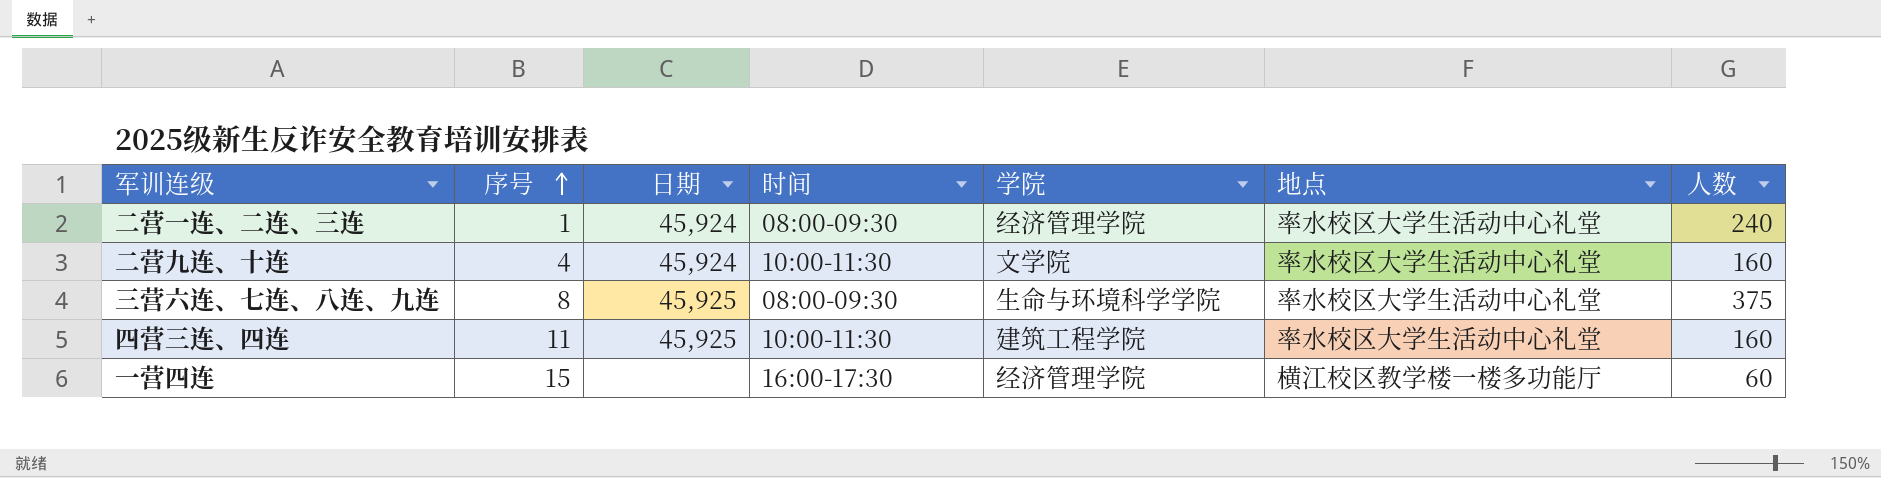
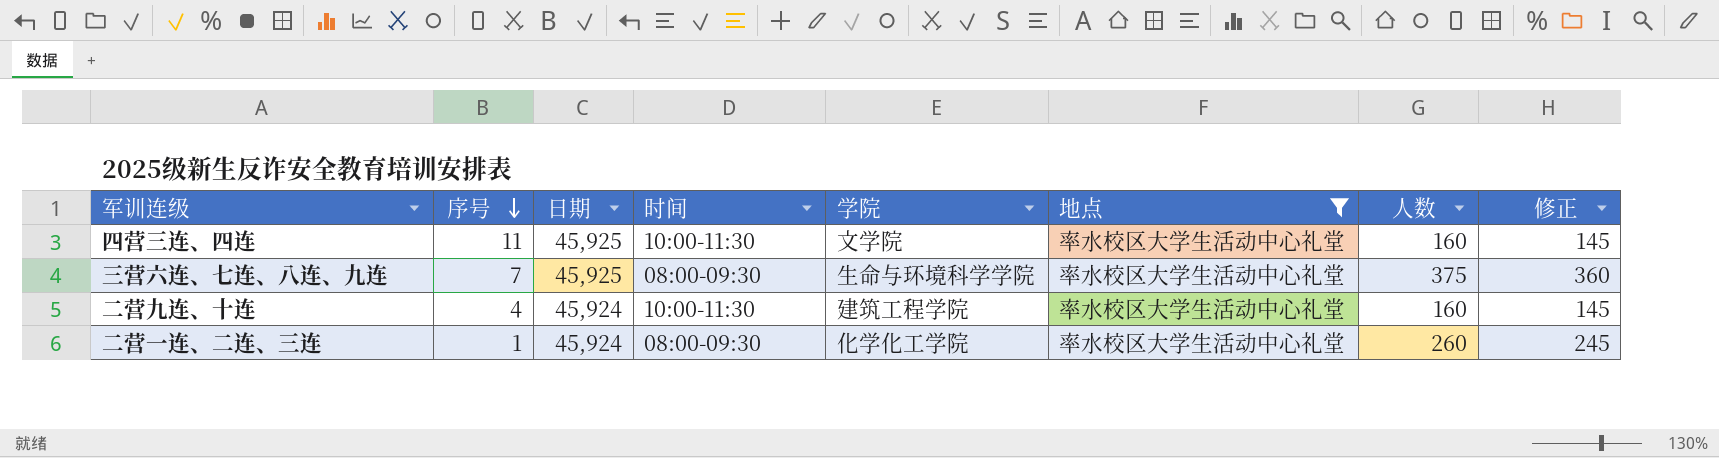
filter: none -> 地点 = 率水校区大学生活动中心礼堂
row order: 序号 ascending -> 序号 descending
column 修正 | formula: none -> [人数] - 15
四营三连、四连 | 学院: 建筑工程学院 -> 文学院
三营六连、七连、八连、九连 | 序号: 8 -> 7
二营九连、十连 | 学院: 文学院 -> 建筑工程学院
二营一连、二连、三连 | 学院: 经济管理学院 -> 化学化工学院
二营一连、二连、三连 | 人数: 240 -> 260

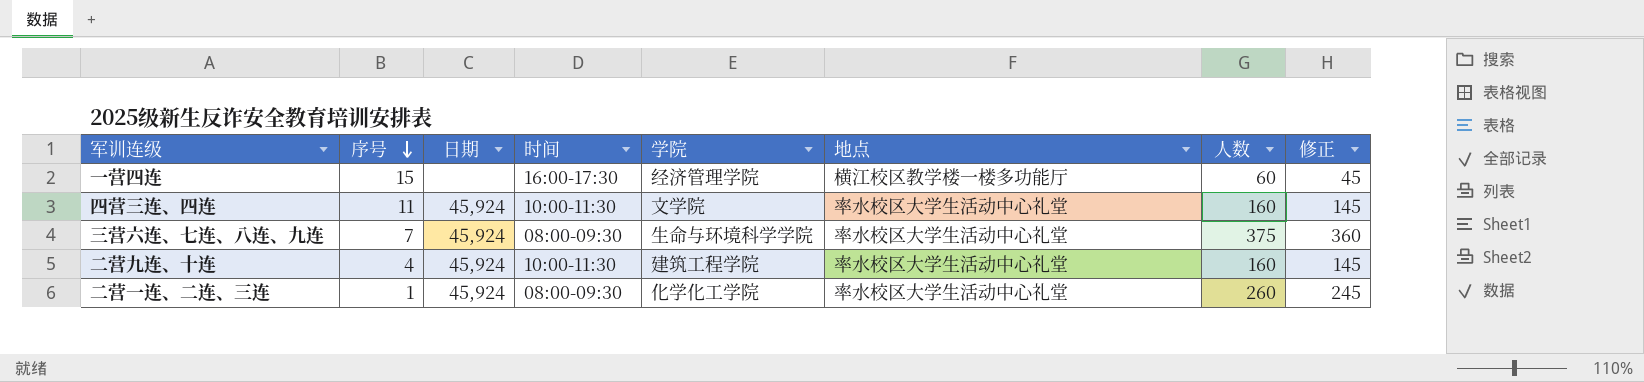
filter: 地点 = 率水校区大学生活动中心礼堂 -> none
四营三连、四连 | 日期: 45,925 -> 45,924
三营六连、七连、八连、九连 | 日期: 45,925 -> 45,924

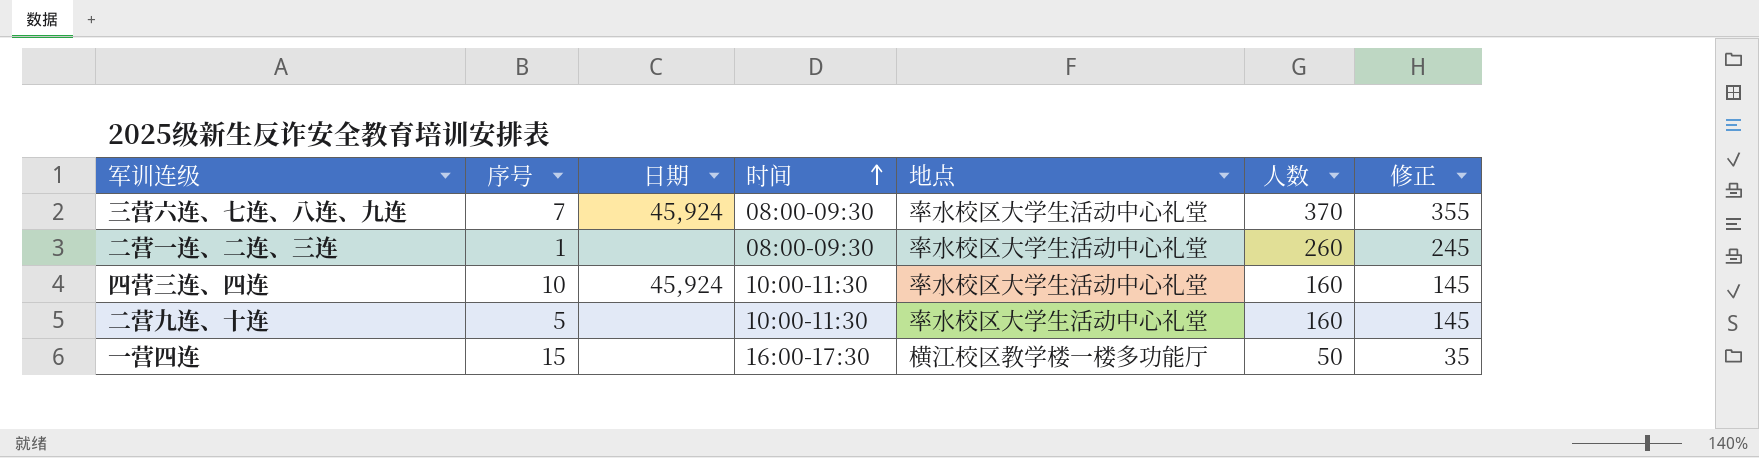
row order: 序号 descending -> 时间 ascending
column 学院 | position: 5 -> none
三营六连、七连、八连、九连 | 人数: 375 -> 370
三营六连、七连、八连、九连 | 修正: 360 -> 355
二营一连、二连、三连 | 日期: 45,924 -> none
四营三连、四连 | 序号: 11 -> 10
二营九连、十连 | 序号: 4 -> 5
二营九连、十连 | 日期: 45,924 -> none
一营四连 | 人数: 60 -> 50
一营四连 | 修正: 45 -> 35

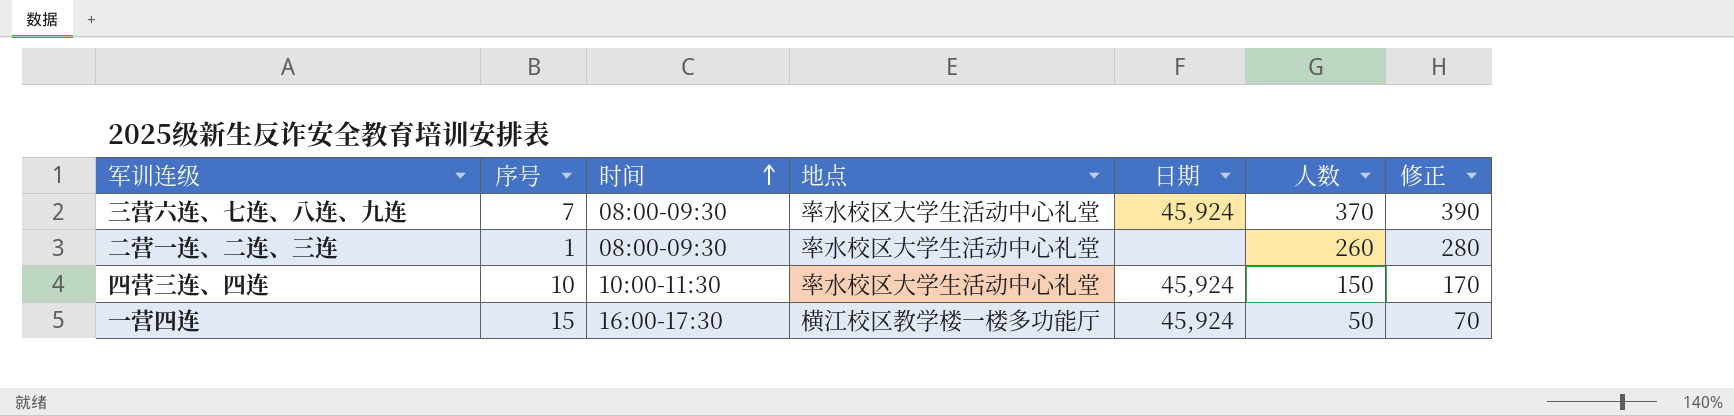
column 日期 | position: 3 -> 5
column 修正 | formula: [人数] - 15 -> [人数] + 20
row 二营九连、十连: 5 | none | 10:00-11:30 | 率水校区大学生活动中心礼堂 | 160 | 145 -> none
四营三连、四连 | 人数: 160 -> 150
一营四连 | 日期: none -> 45,924

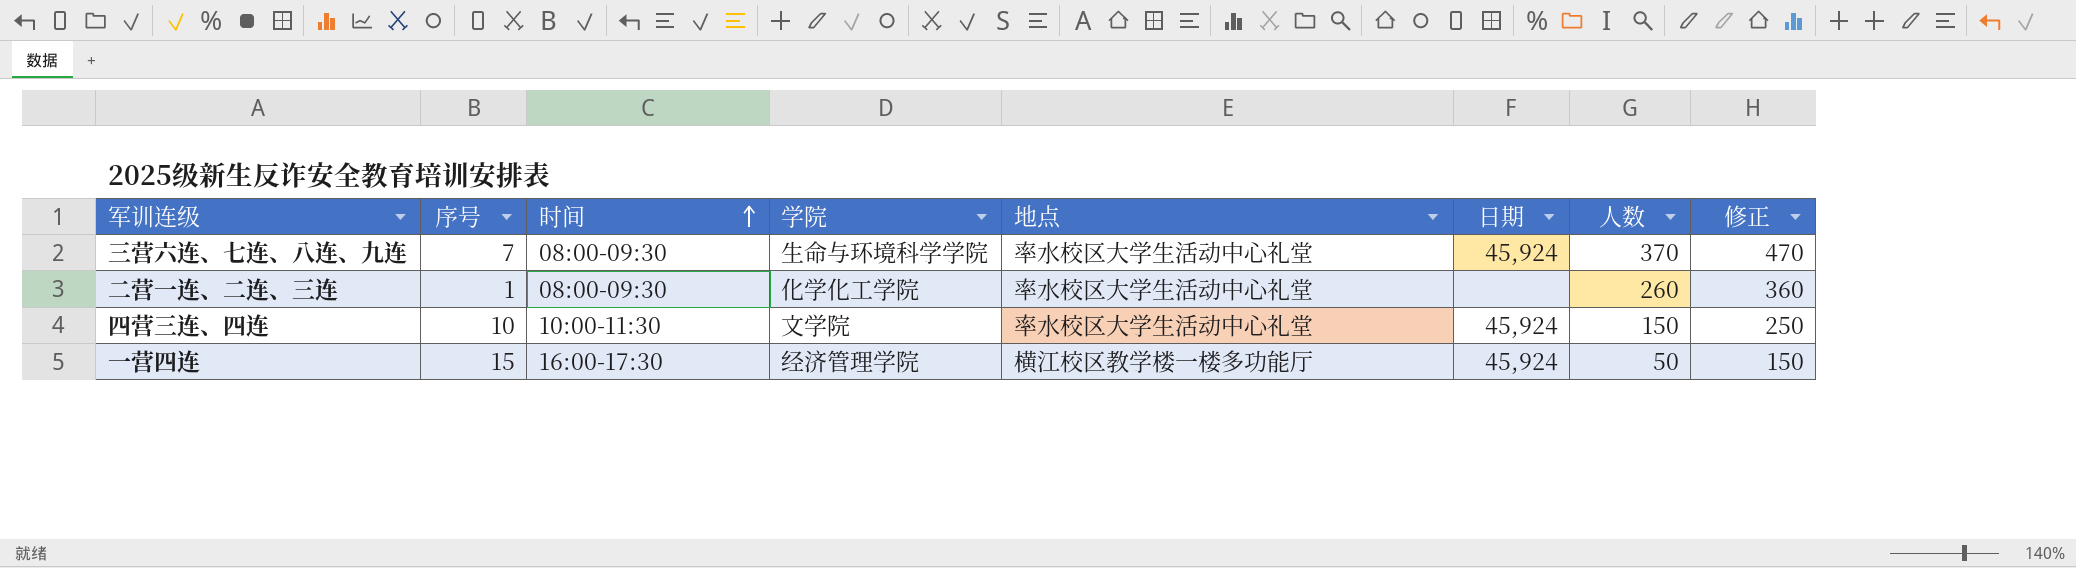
column 学院 | position: none -> 4
column 修正 | formula: [人数] + 20 -> [人数] + 100

